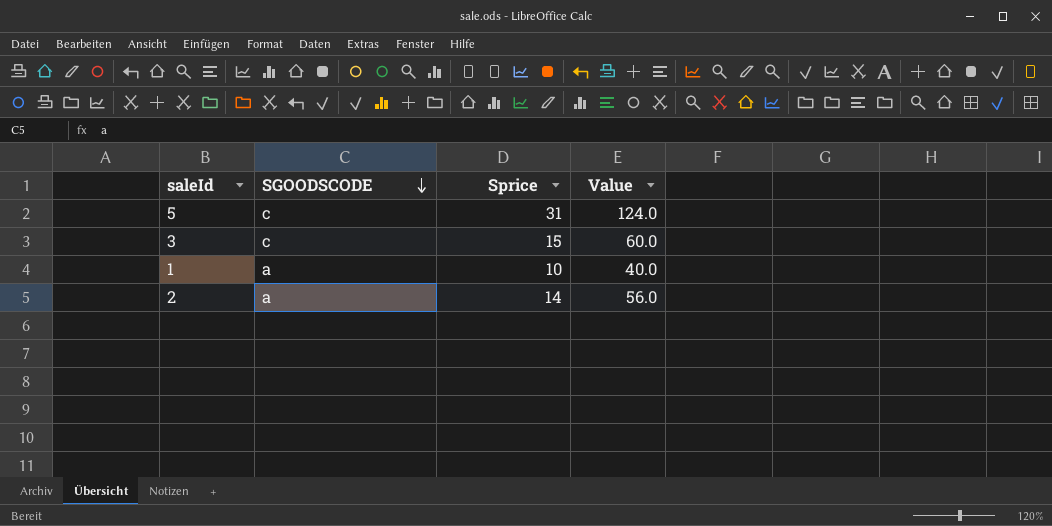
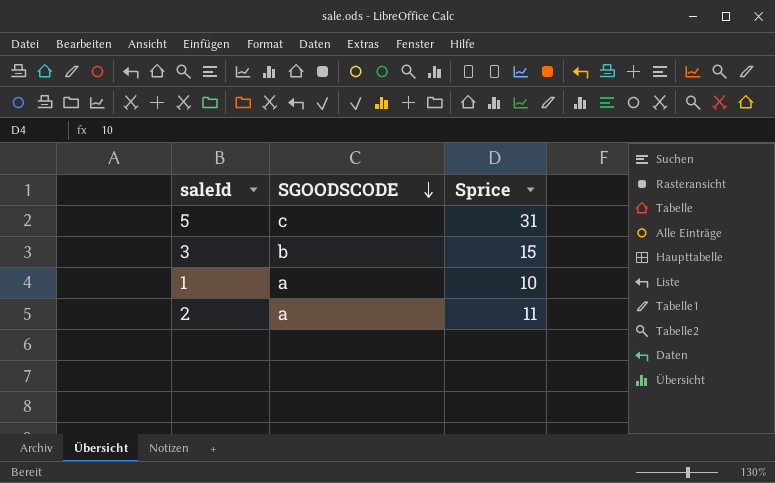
column Value | formula: [Sprice] * 4 -> none
3 | SGOODSCODE: c -> b
2 | Sprice: 14 -> 11

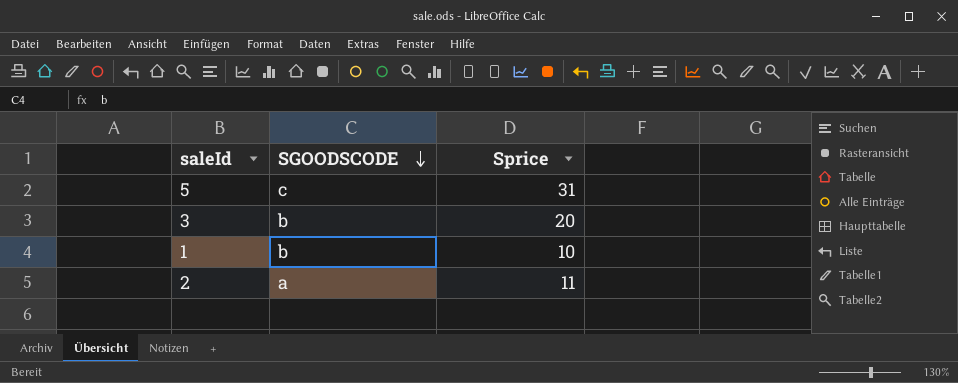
3 | Sprice: 15 -> 20
1 | SGOODSCODE: a -> b

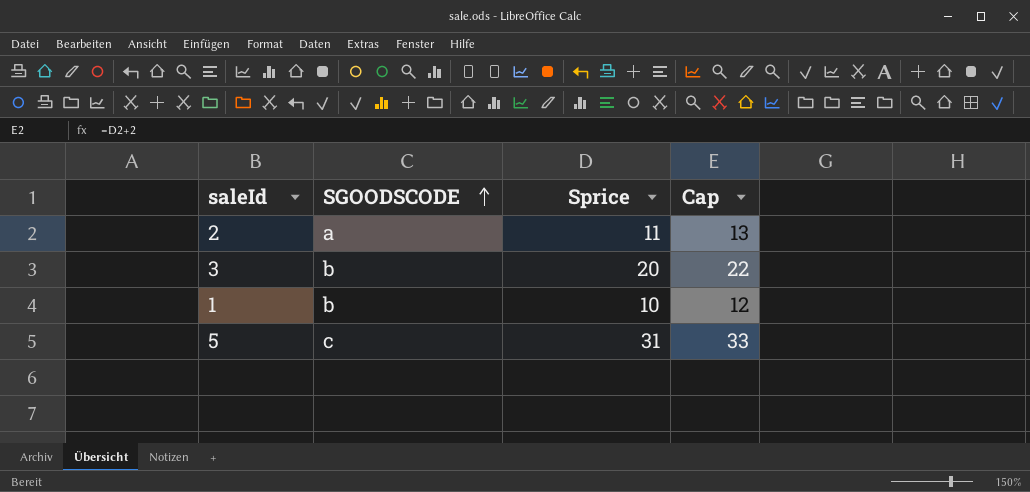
row order: SGOODSCODE descending -> SGOODSCODE ascending
column Cap | formula: none -> [Sprice] + 2

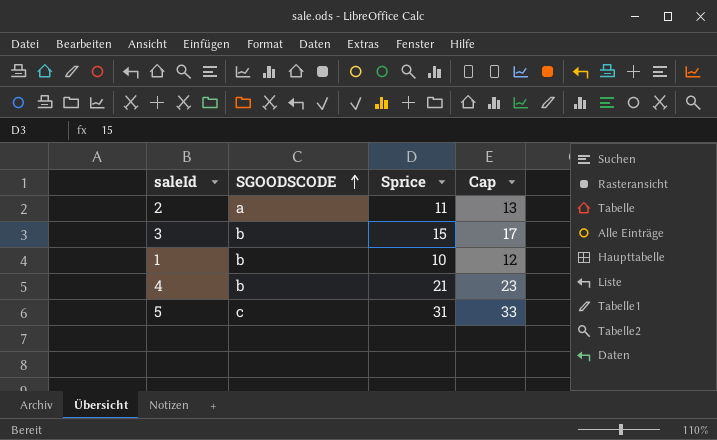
3 | Sprice: 20 -> 15
3 | Cap: 22 -> 17
row 4: none -> b | 21 | 23

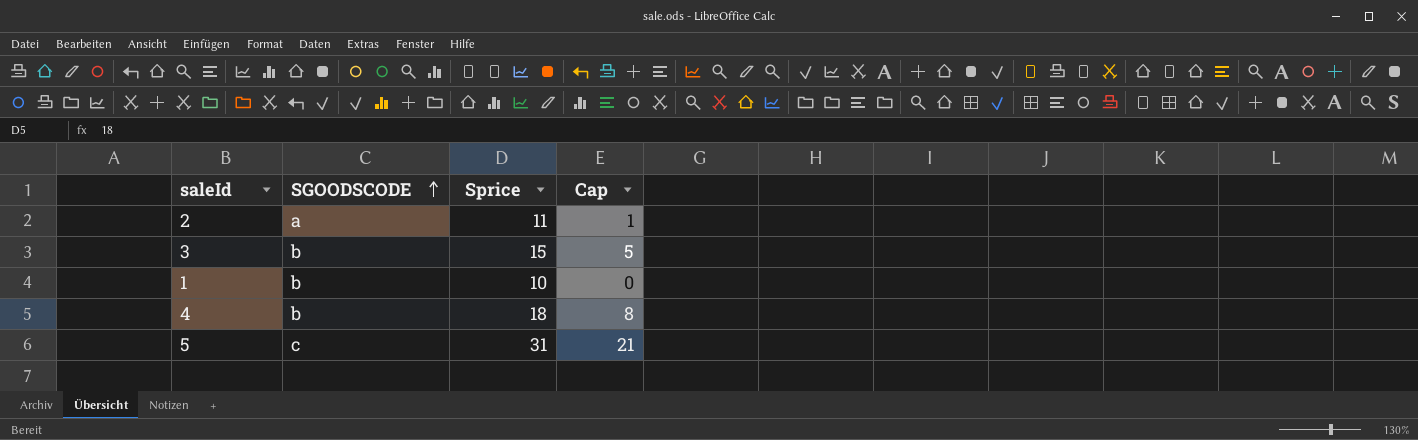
column Cap | formula: [Sprice] + 2 -> [Sprice] - 10
4 | Sprice: 21 -> 18

